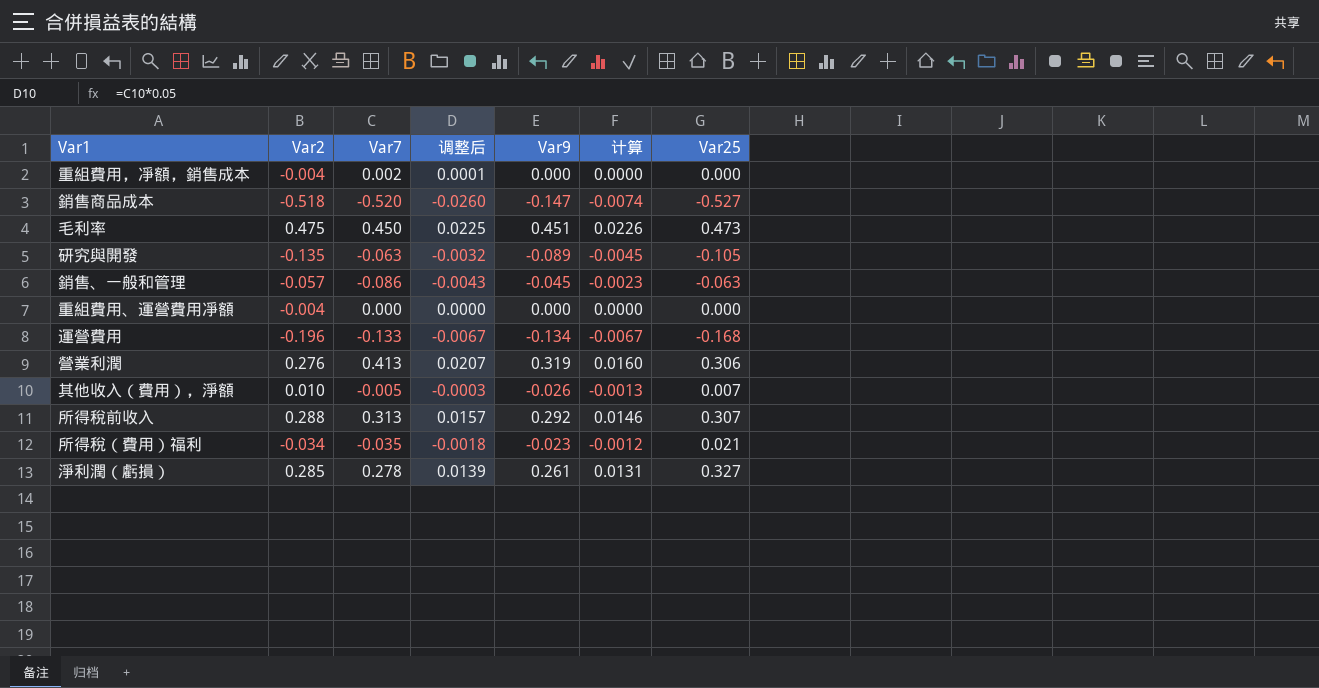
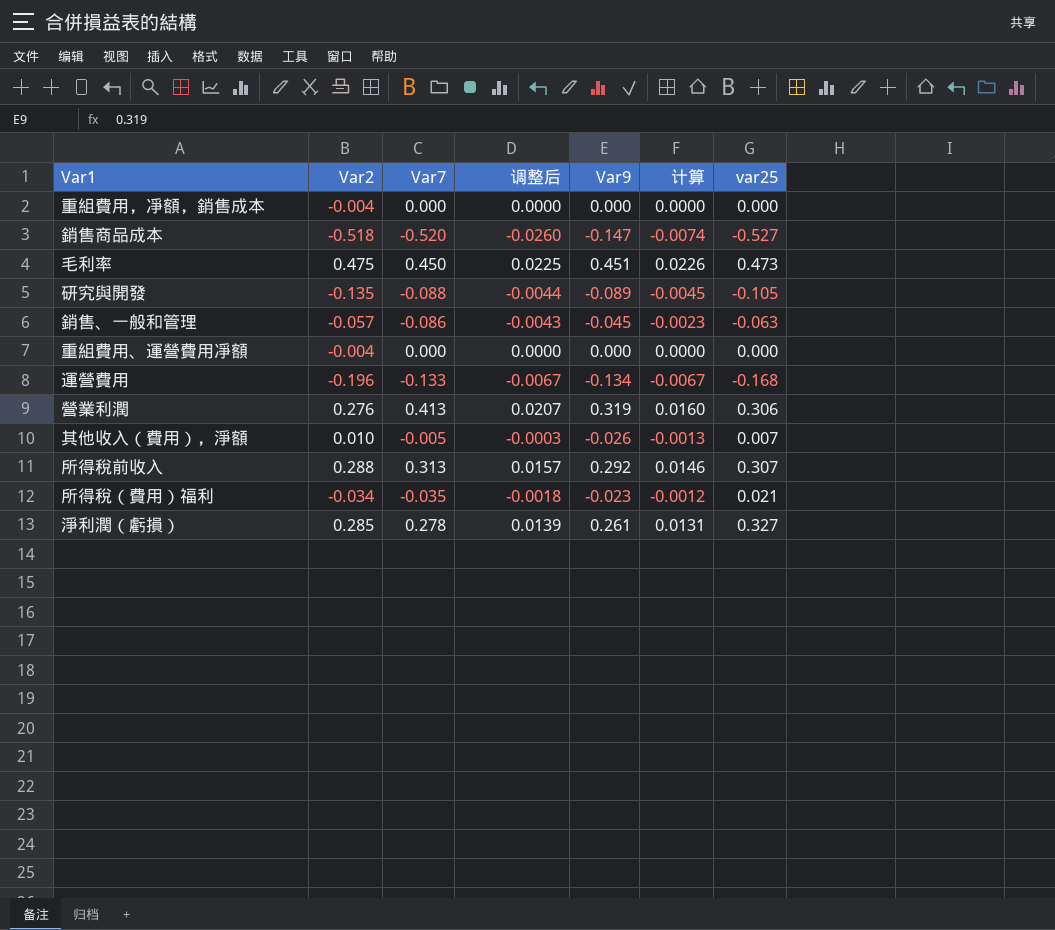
column name: Var25 -> var25
重組費用，凈額，銷售成本 | Var7: 0.002 -> 0.000
重組費用，凈額，銷售成本 | 调整后: 0.0001 -> 0.0000
研究與開發 | Var7: -0.063 -> -0.088
研究與開發 | 调整后: -0.0032 -> -0.0044

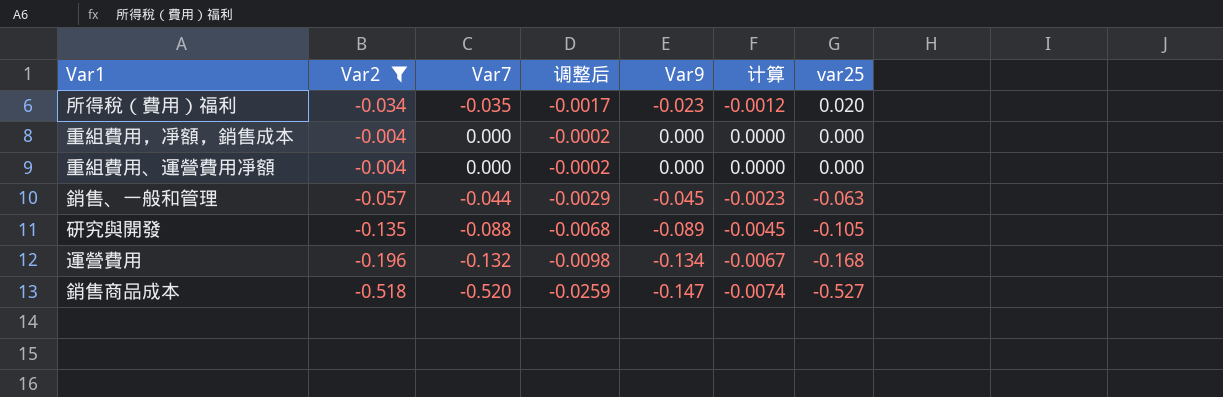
filter: none -> Var2 <= -0.004
row order: none -> var25 descending
column 调整后 | formula: [Var7] * 0.05 -> [Var2] * 0.05
所得稅（費用）福利 | var25: 0.021 -> 0.020
銷售、一般和管理 | Var7: -0.086 -> -0.044
運營費用 | Var7: -0.133 -> -0.132

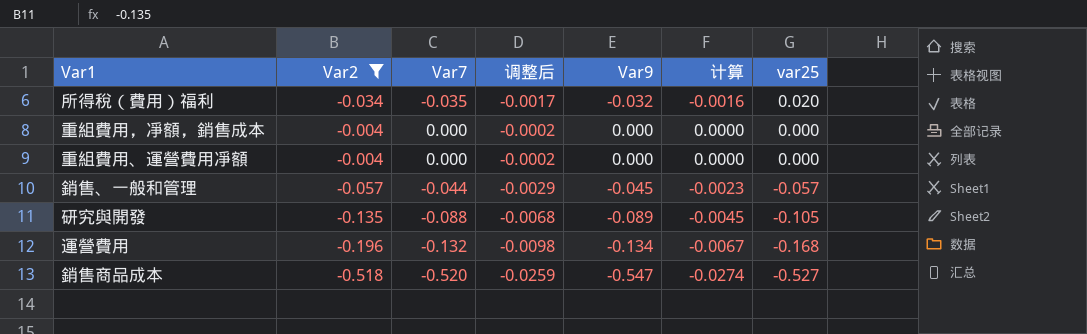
所得稅（費用）福利 | Var9: -0.023 -> -0.032
所得稅（費用）福利 | 计算: -0.0012 -> -0.0016
銷售、一般和管理 | var25: -0.063 -> -0.057
銷售商品成本 | Var9: -0.147 -> -0.547
銷售商品成本 | 计算: -0.0074 -> -0.0274

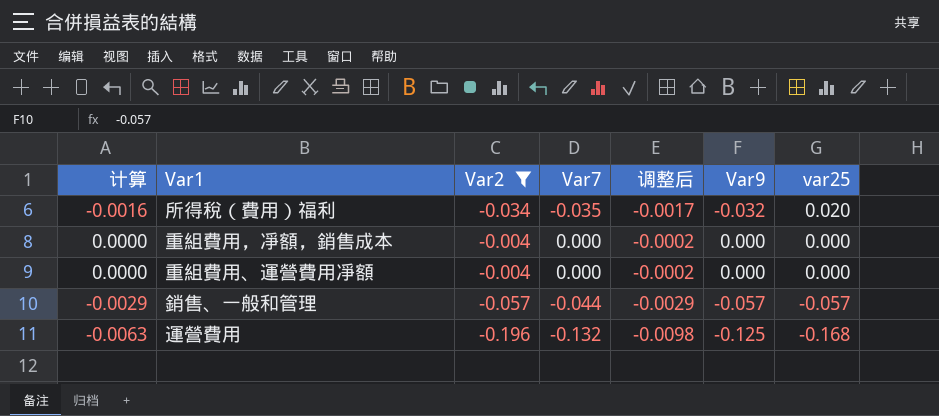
column 计算 | position: 6 -> 1
row 研究與開發: -0.135 | -0.088 | -0.0068 | -0.089 | -0.0045 | -0.105 -> none
row 銷售商品成本: -0.518 | -0.520 | -0.0259 | -0.547 | -0.0274 | -0.527 -> none
銷售、一般和管理 | 计算: -0.0023 -> -0.0029
銷售、一般和管理 | Var9: -0.045 -> -0.057
運營費用 | 计算: -0.0067 -> -0.0063
運營費用 | Var9: -0.134 -> -0.125

